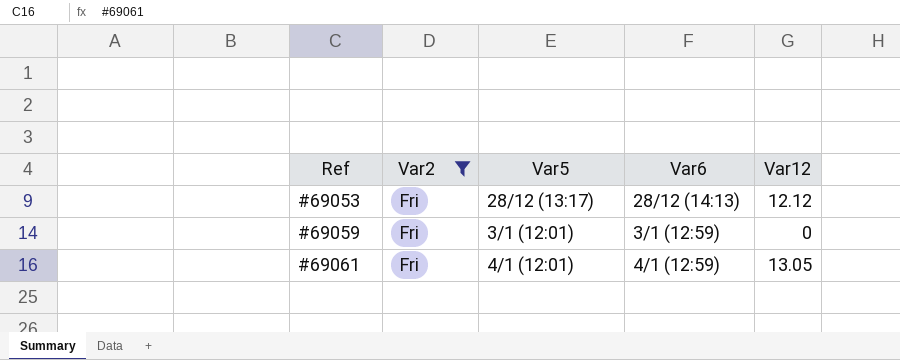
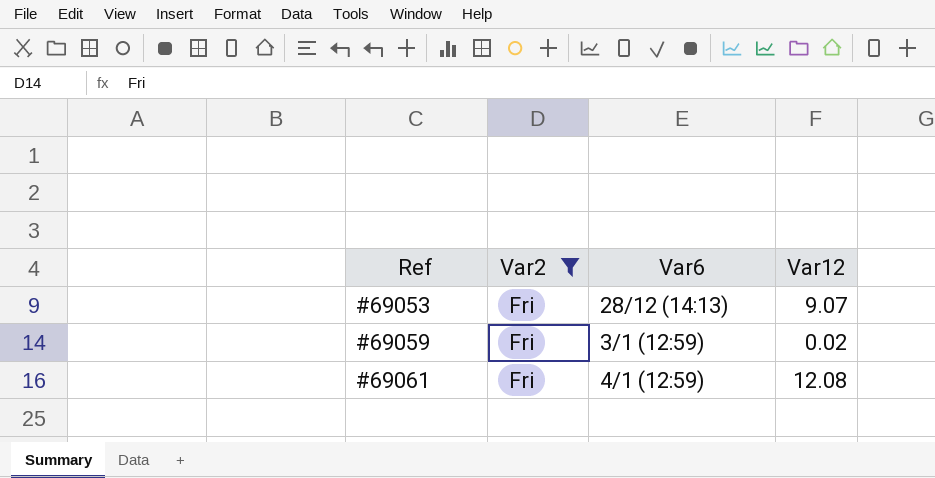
column Var5 | position: 3 -> none
#69053 | Var12: 12.12 -> 9.07
#69059 | Var12: 0 -> 0.02
#69061 | Var12: 13.05 -> 12.08

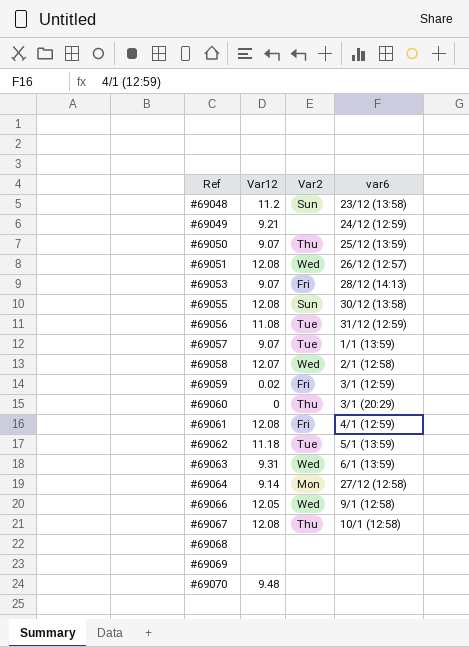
filter: Var2 = Fri -> none
column Var12 | position: 4 -> 2
column name: Var6 -> var6

